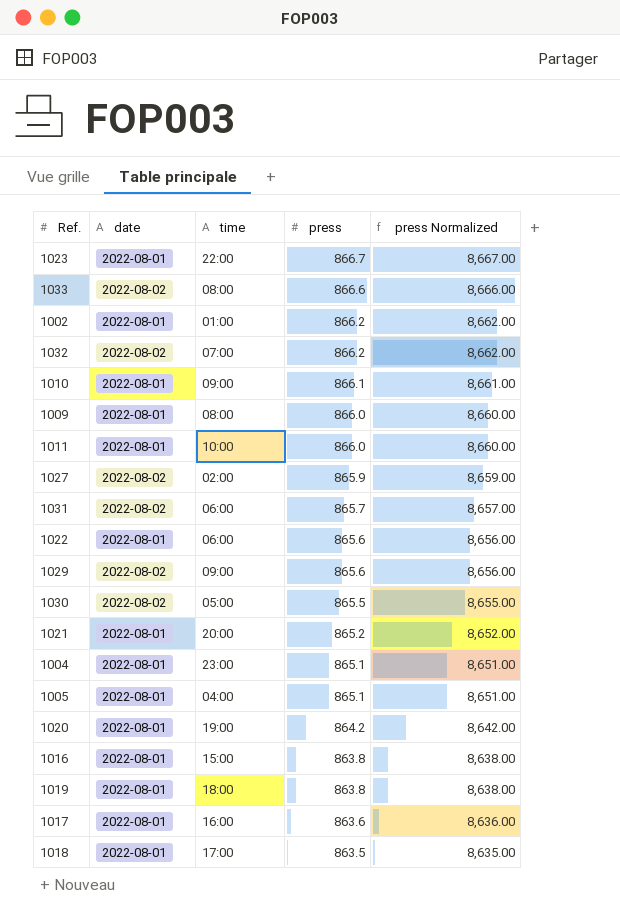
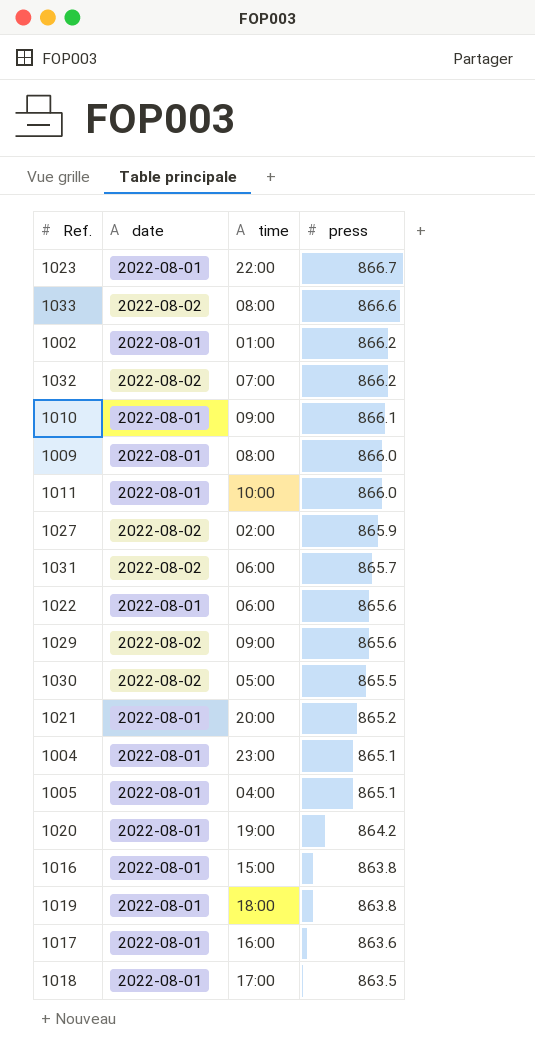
column press Normalized | formula: [press] * 10 -> none

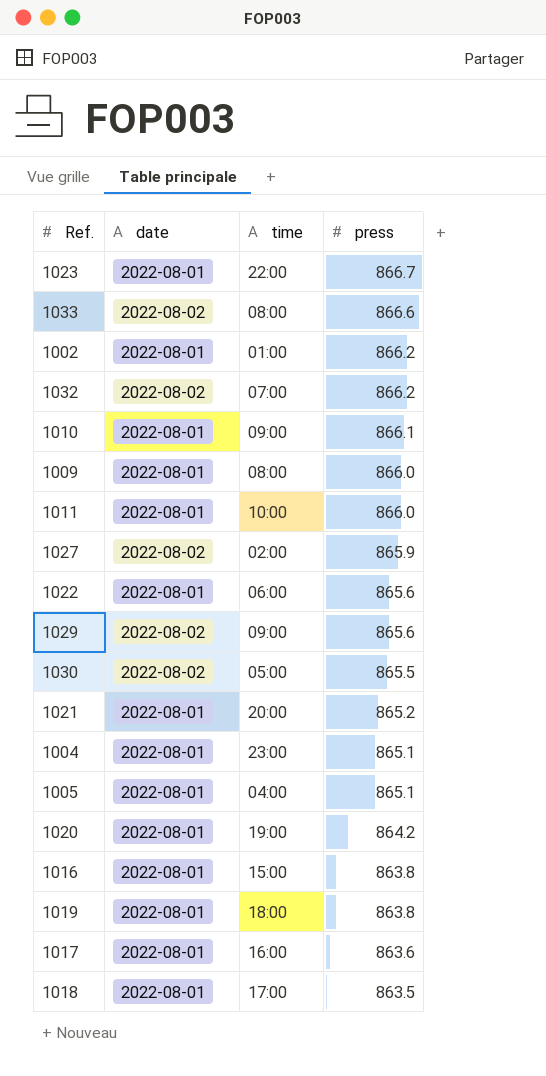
row 1031: 2022-08-02 | 06:00 | 865.7 -> none

